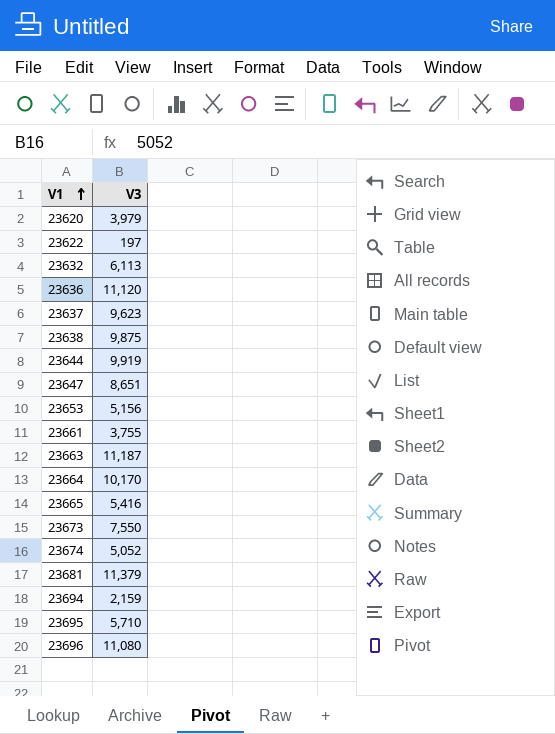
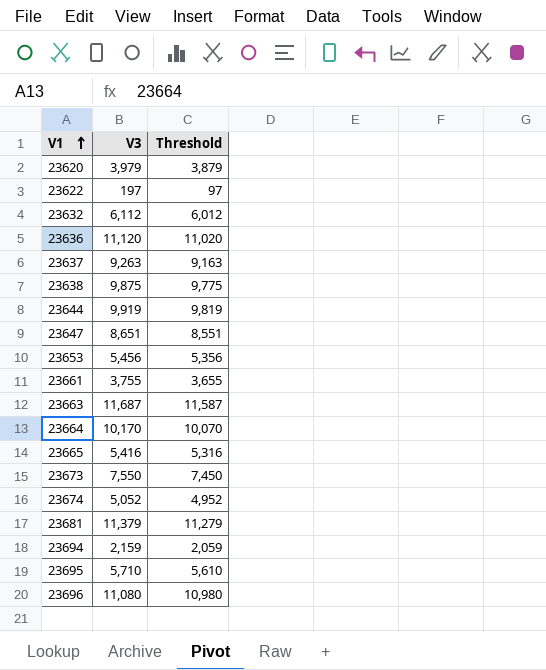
column Threshold | formula: none -> [V3] - 100
23632 | V3: 6,113 -> 6,112
23637 | V3: 9,623 -> 9,263
23653 | V3: 5,156 -> 5,456
23663 | V3: 11,187 -> 11,687

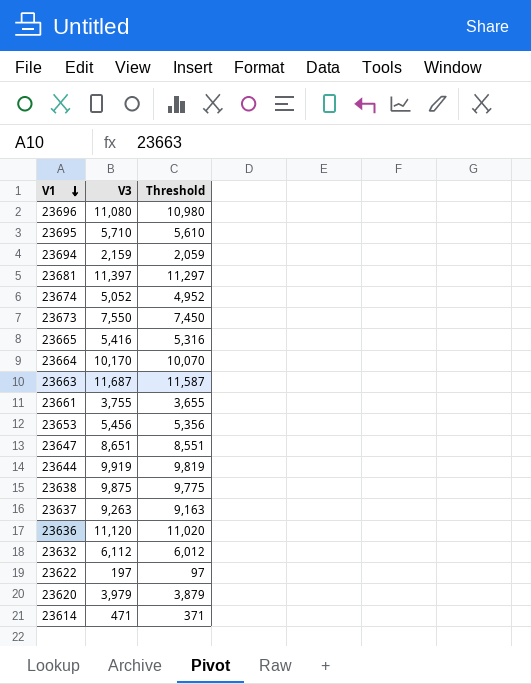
row order: V1 ascending -> V1 descending
23681 | V3: 11,379 -> 11,397
23681 | Threshold: 11,279 -> 11,297
row 23614: none -> 471 | 371

